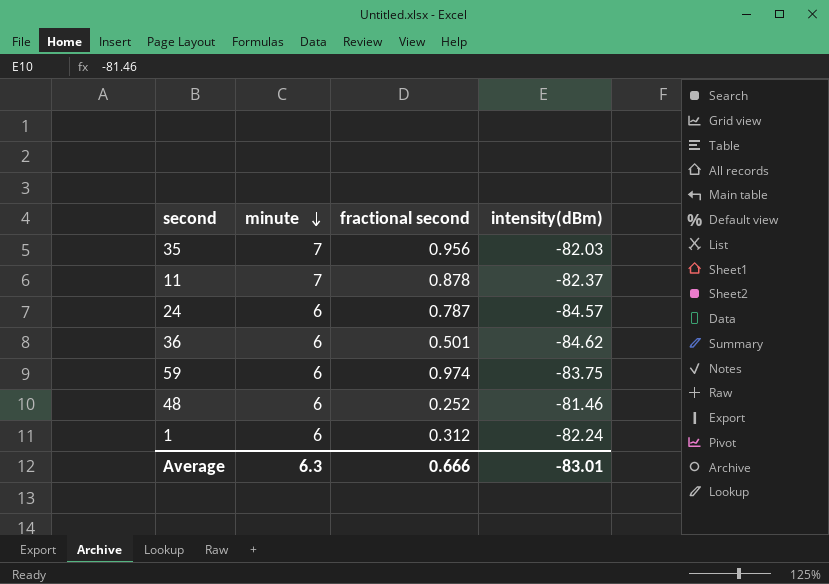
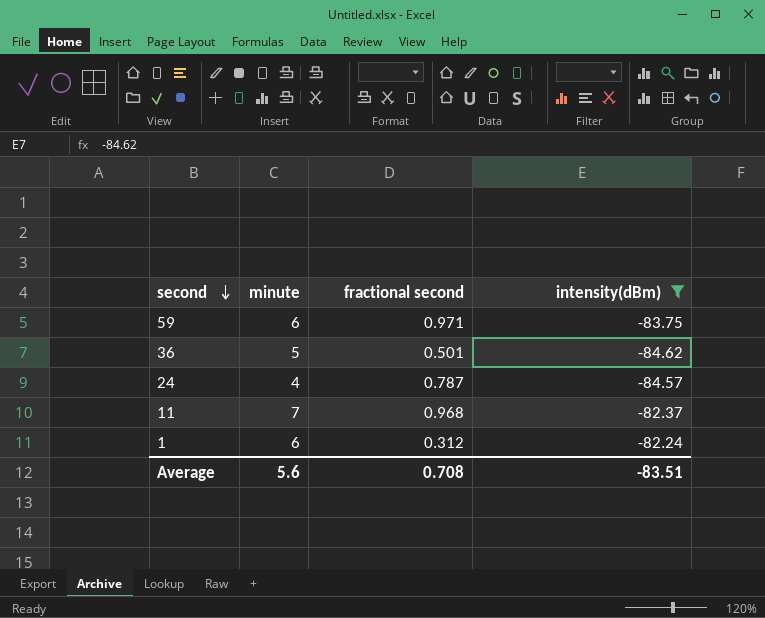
filter: none -> intensity(dBm) <= -82.24
row order: minute descending -> second descending
59 | fractional second: 0.974 -> 0.971
36 | minute: 6 -> 5
24 | minute: 6 -> 4
11 | fractional second: 0.878 -> 0.968
Average | minute: 6.3 -> 5.6
Average | fractional second: 0.666 -> 0.708
Average | intensity(dBm): -83.01 -> -83.51

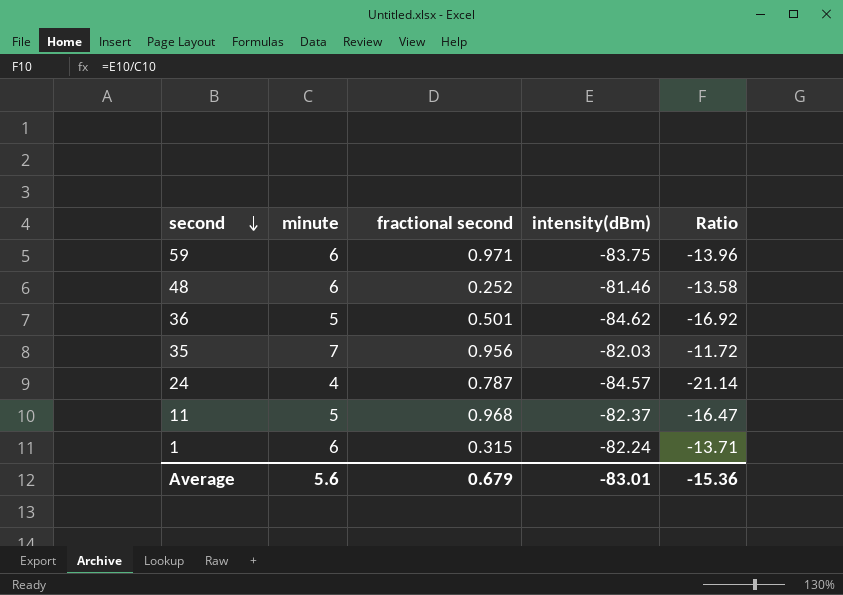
filter: intensity(dBm) <= -82.24 -> none
column Ratio | formula: none -> [intensity(dBm)] / [minute]
11 | minute: 7 -> 5
1 | fractional second: 0.312 -> 0.315
Average | fractional second: 0.708 -> 0.679
Average | intensity(dBm): -83.51 -> -83.01

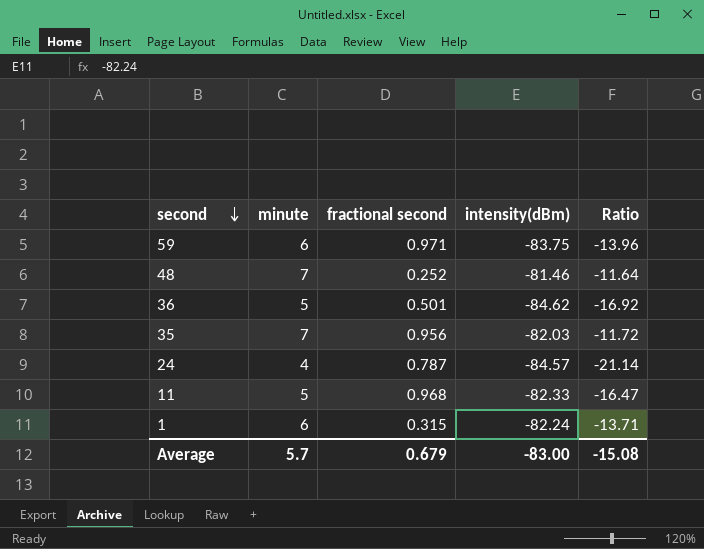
48 | minute: 6 -> 7
48 | Ratio: -13.58 -> -11.64
11 | intensity(dBm): -82.37 -> -82.33
Average | minute: 5.6 -> 5.7
Average | intensity(dBm): -83.01 -> -83.00
Average | Ratio: -15.36 -> -15.08

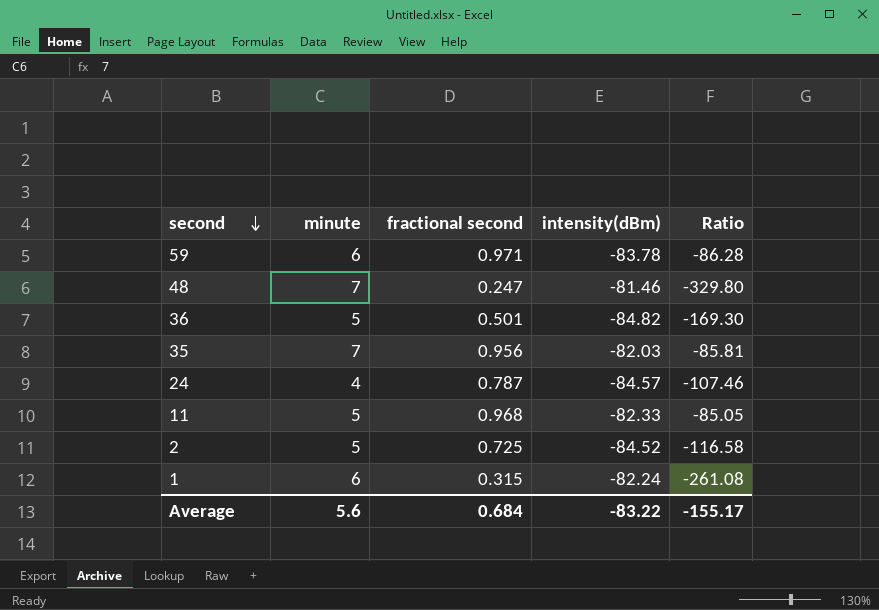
column Ratio | formula: [intensity(dBm)] / [minute] -> [intensity(dBm)] / [fractional second]
59 | intensity(dBm): -83.75 -> -83.78
48 | fractional second: 0.252 -> 0.247
36 | intensity(dBm): -84.62 -> -84.82
row 2: none -> 5 | 0.725 | -84.52 | -116.58
Average | minute: 5.7 -> 5.6
Average | fractional second: 0.679 -> 0.684
Average | intensity(dBm): -83.00 -> -83.22
Average | Ratio: -15.08 -> -155.17

